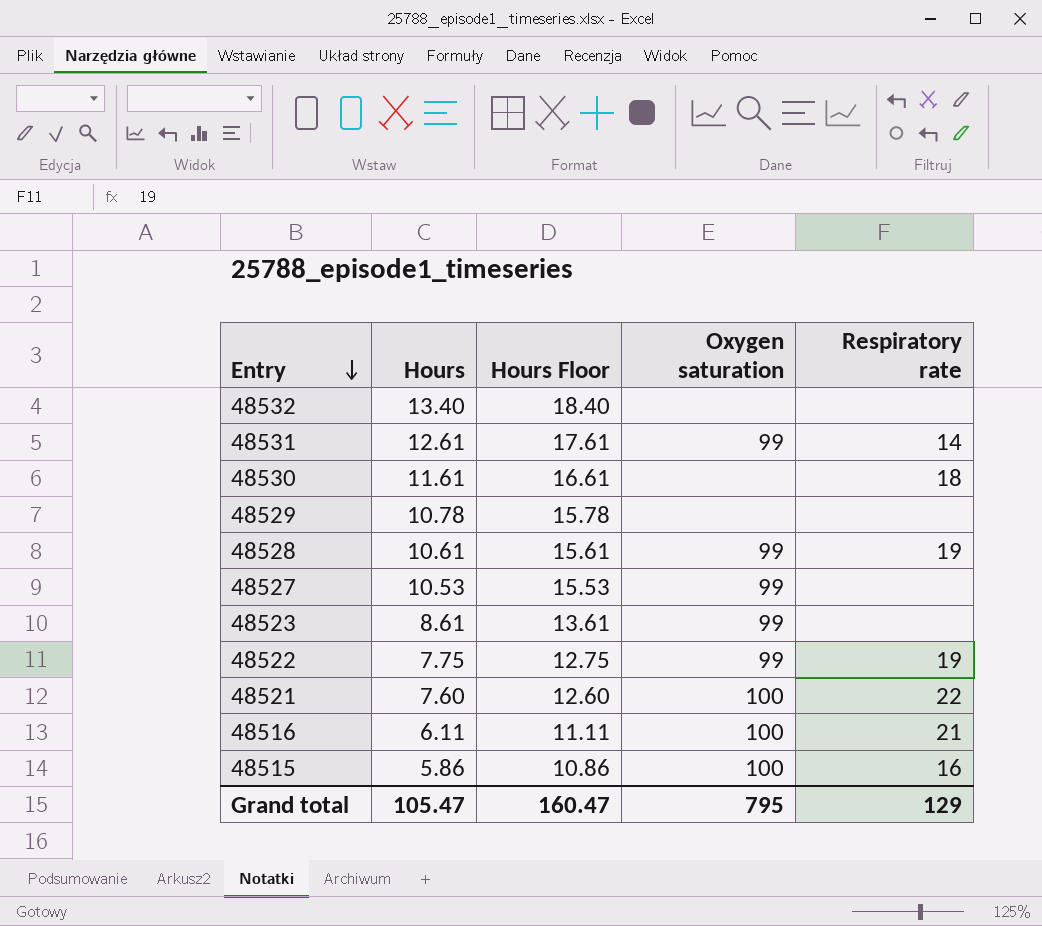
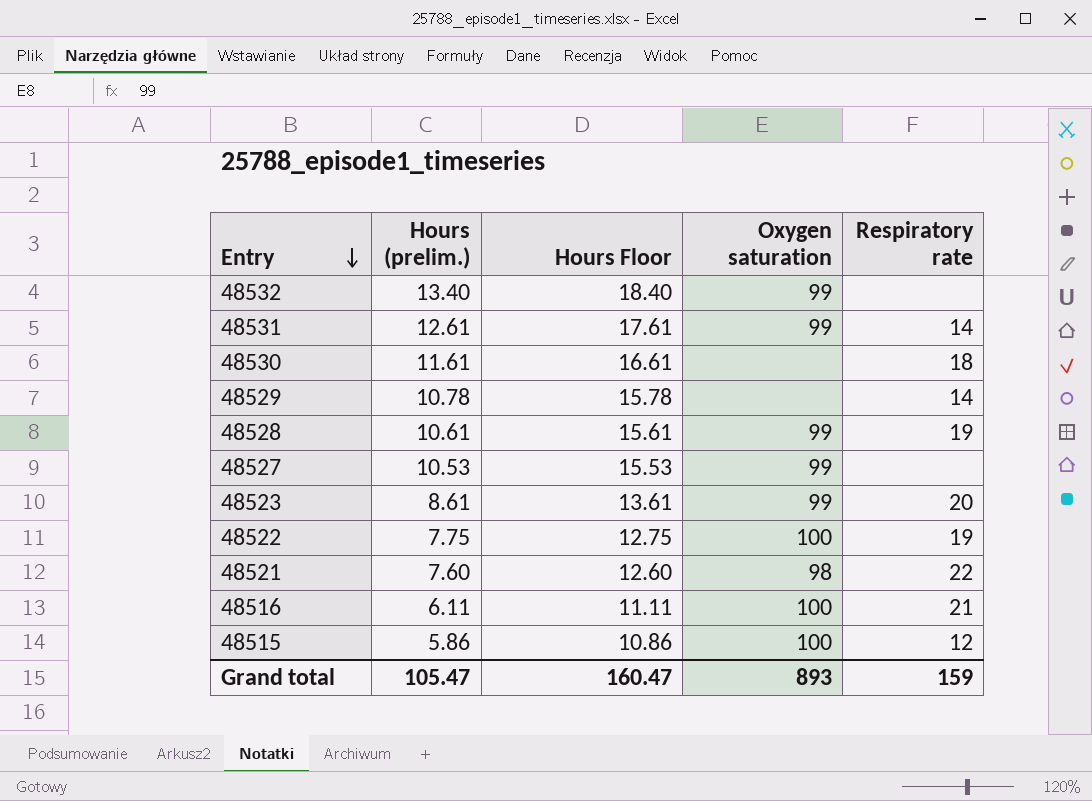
column name: Hours -> Hours (prelim.)
48532 | Oxygen saturation: none -> 99
48529 | Respiratory rate: none -> 14
48523 | Respiratory rate: none -> 20
48522 | Oxygen saturation: 99 -> 100
48521 | Oxygen saturation: 100 -> 98
48515 | Respiratory rate: 16 -> 12
Grand total | Oxygen saturation: 795 -> 893
Grand total | Respiratory rate: 129 -> 159

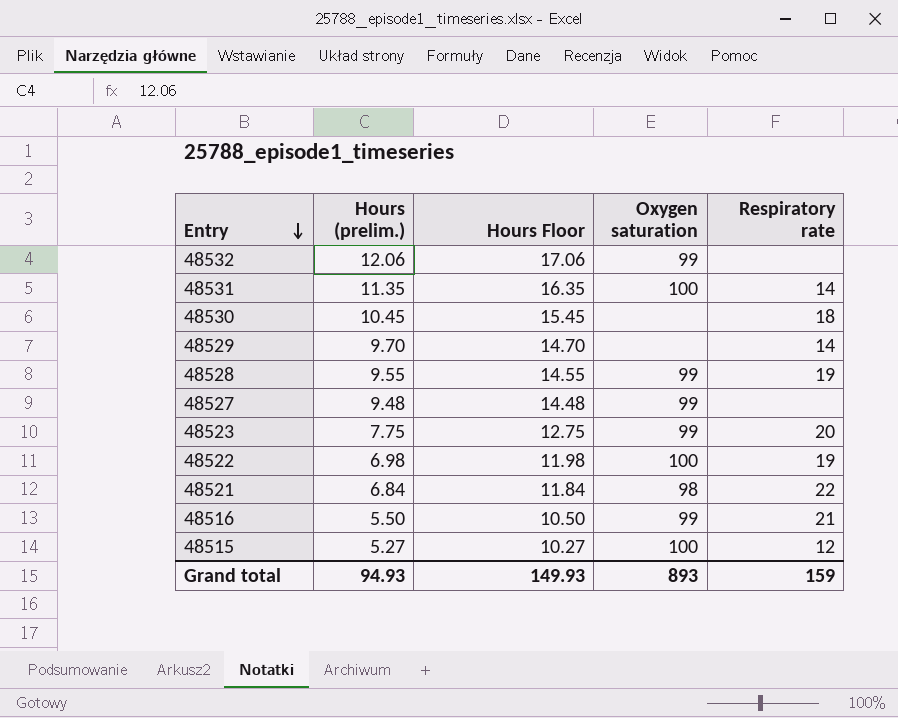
48532 | Hours (prelim.): 13.40 -> 12.06
48532 | Hours Floor: 18.40 -> 17.06
48531 | Hours (prelim.): 12.61 -> 11.35
48531 | Hours Floor: 17.61 -> 16.35
48531 | Oxygen saturation: 99 -> 100
48530 | Hours (prelim.): 11.61 -> 10.45
48530 | Hours Floor: 16.61 -> 15.45
48529 | Hours (prelim.): 10.78 -> 9.70
48529 | Hours Floor: 15.78 -> 14.70
48528 | Hours (prelim.): 10.61 -> 9.55
48528 | Hours Floor: 15.61 -> 14.55
48527 | Hours (prelim.): 10.53 -> 9.48
48527 | Hours Floor: 15.53 -> 14.48
48523 | Hours (prelim.): 8.61 -> 7.75
48523 | Hours Floor: 13.61 -> 12.75
48522 | Hours (prelim.): 7.75 -> 6.98
48522 | Hours Floor: 12.75 -> 11.98
48521 | Hours (prelim.): 7.60 -> 6.84
48521 | Hours Floor: 12.60 -> 11.84
48516 | Hours (prelim.): 6.11 -> 5.50
48516 | Hours Floor: 11.11 -> 10.50
48516 | Oxygen saturation: 100 -> 99
48515 | Hours (prelim.): 5.86 -> 5.27
48515 | Hours Floor: 10.86 -> 10.27
Grand total | Hours (prelim.): 105.47 -> 94.93
Grand total | Hours Floor: 160.47 -> 149.93

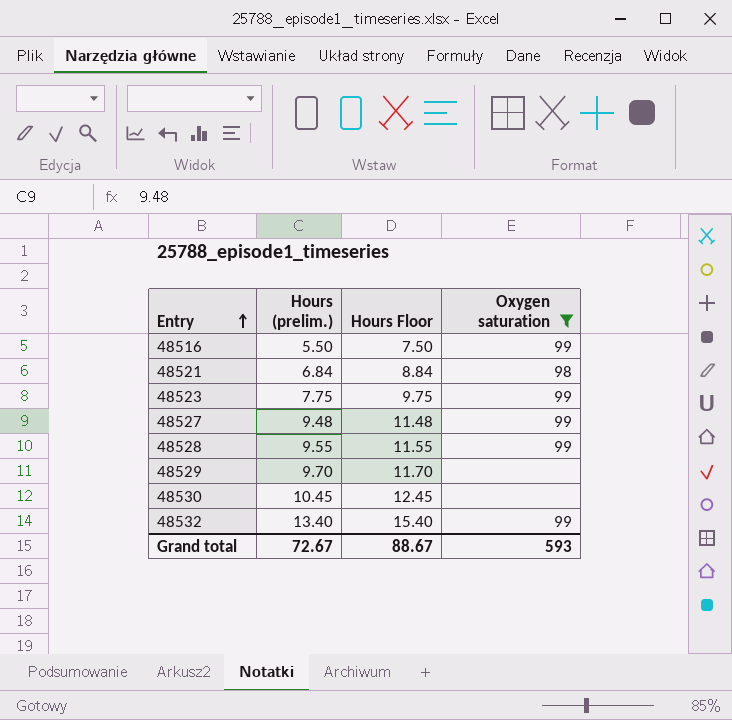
filter: none -> Oxygen saturation != 100
row order: Entry descending -> Entry ascending
column Respiratory rate | position: 5 -> none
column Hours Floor | formula: [Hours (prelim.)] + 5 -> [Hours (prelim.)] + 2
48532 | Hours (prelim.): 12.06 -> 13.40
Grand total | Hours (prelim.): 94.93 -> 72.67
Grand total | Hours Floor: 149.93 -> 88.67
Grand total | Oxygen saturation: 893 -> 593

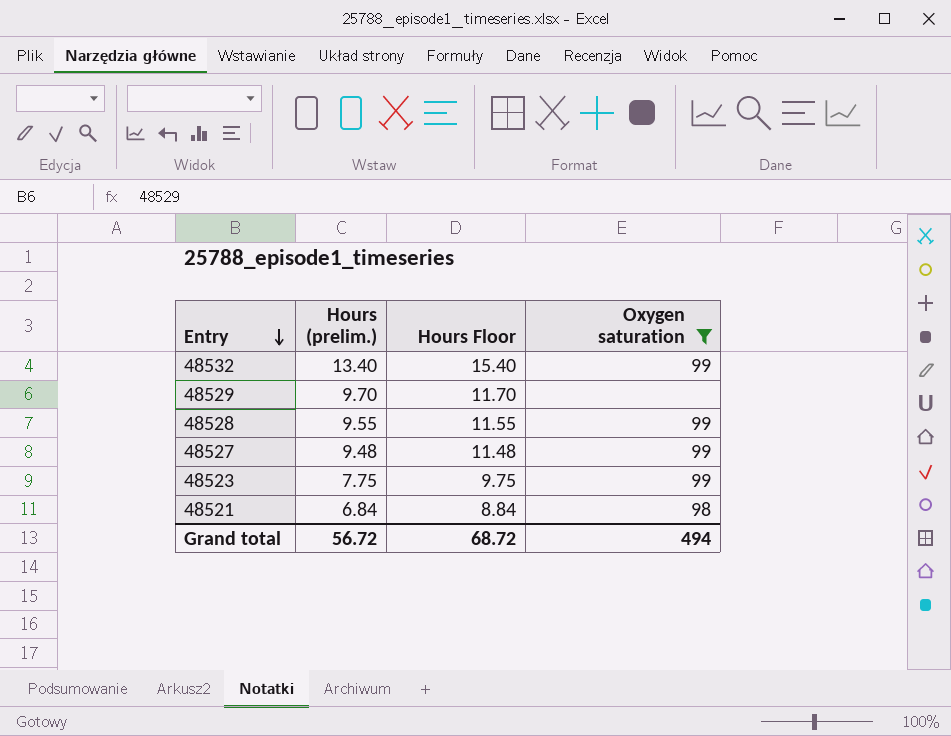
row order: Entry ascending -> Entry descending
row 48516: 5.50 | 7.50 | 99 -> none
row 48530: 10.45 | 12.45 | none -> none
Grand total | Hours (prelim.): 72.67 -> 56.72
Grand total | Hours Floor: 88.67 -> 68.72
Grand total | Oxygen saturation: 593 -> 494

